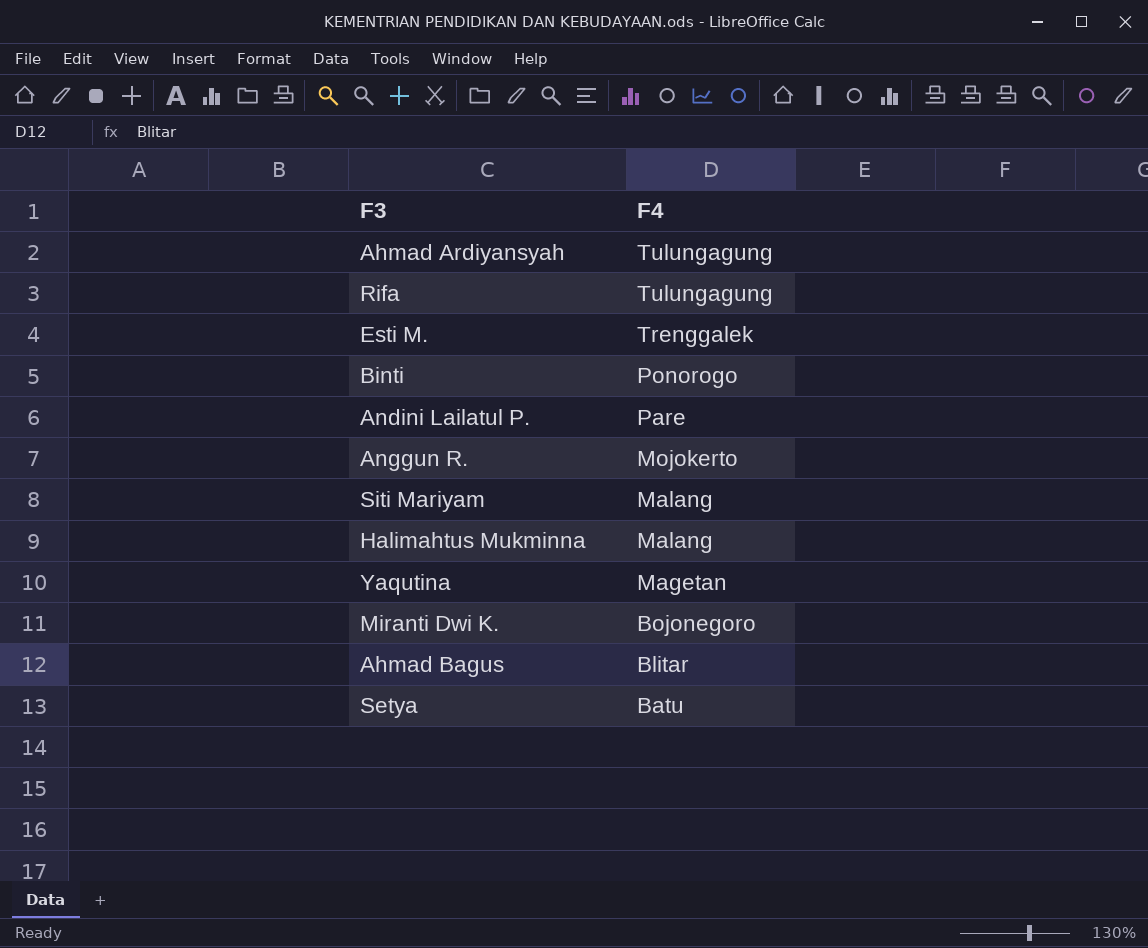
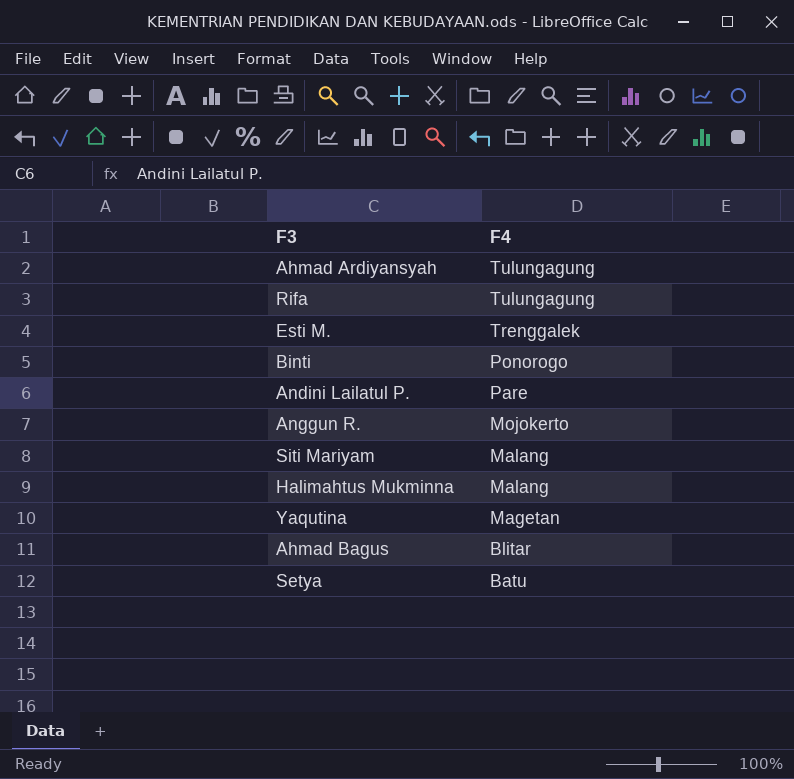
row Miranti Dwi K.: Bojonegoro -> none

